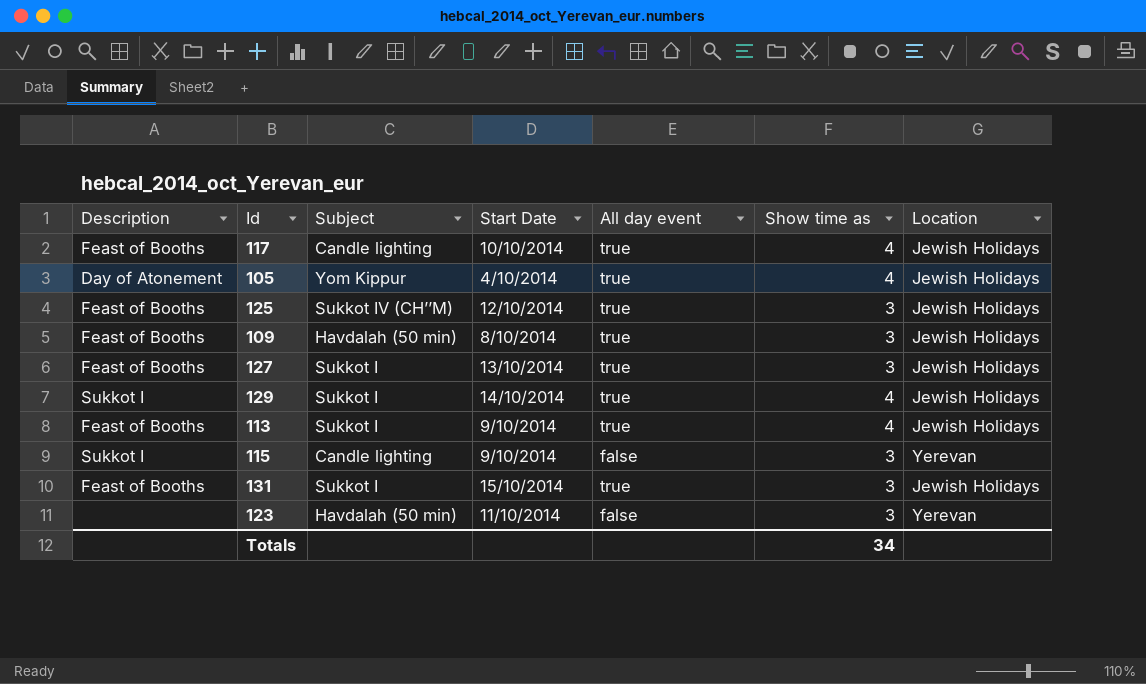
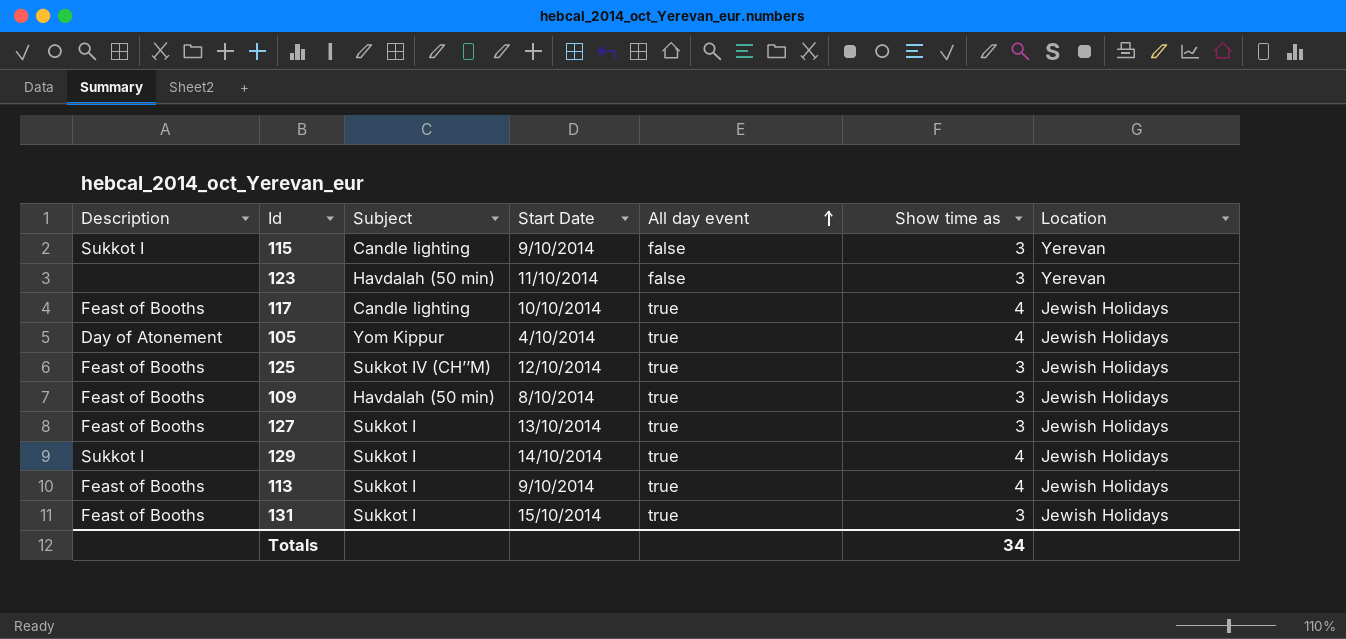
row order: none -> All day event ascending

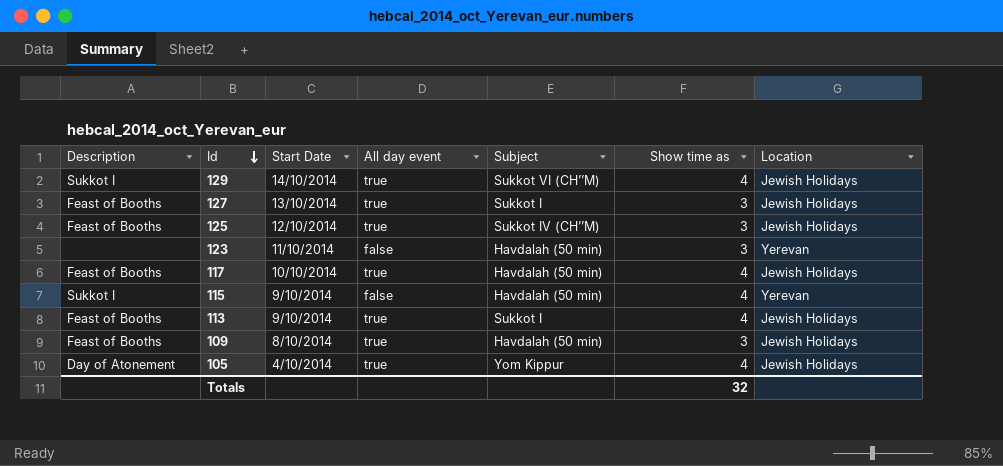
row order: All day event ascending -> Id descending
column Subject | position: 3 -> 5
row 131: Feast of Booths | Sukkot I | 15/10/2014 | true | 3 | Jewish Holidays -> none
129 | Subject: Sukkot I -> Sukkot VI (CH’’M)
117 | Subject: Candle lighting -> Havdalah (50 min)
115 | Subject: Candle lighting -> Havdalah (50 min)
115 | Show time as: 3 -> 4
Totals | Show time as: 34 -> 32

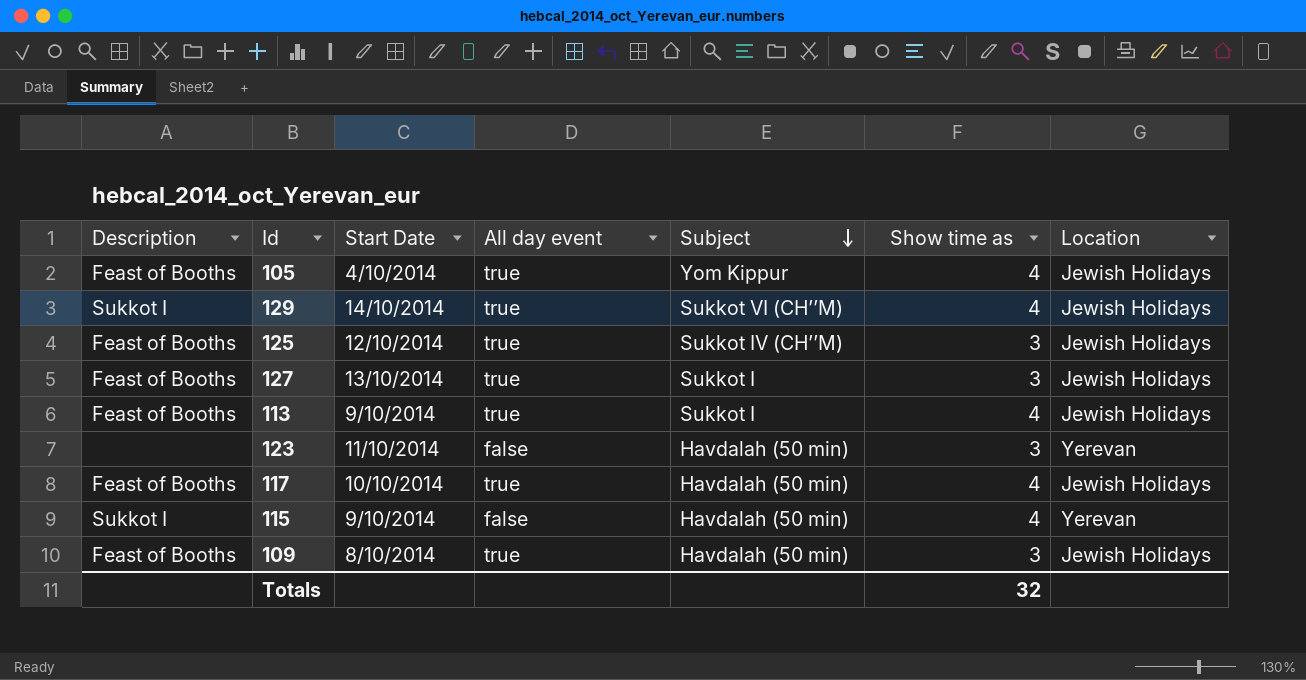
row order: Id descending -> Subject descending
105 | Description: Day of Atonement -> Feast of Booths

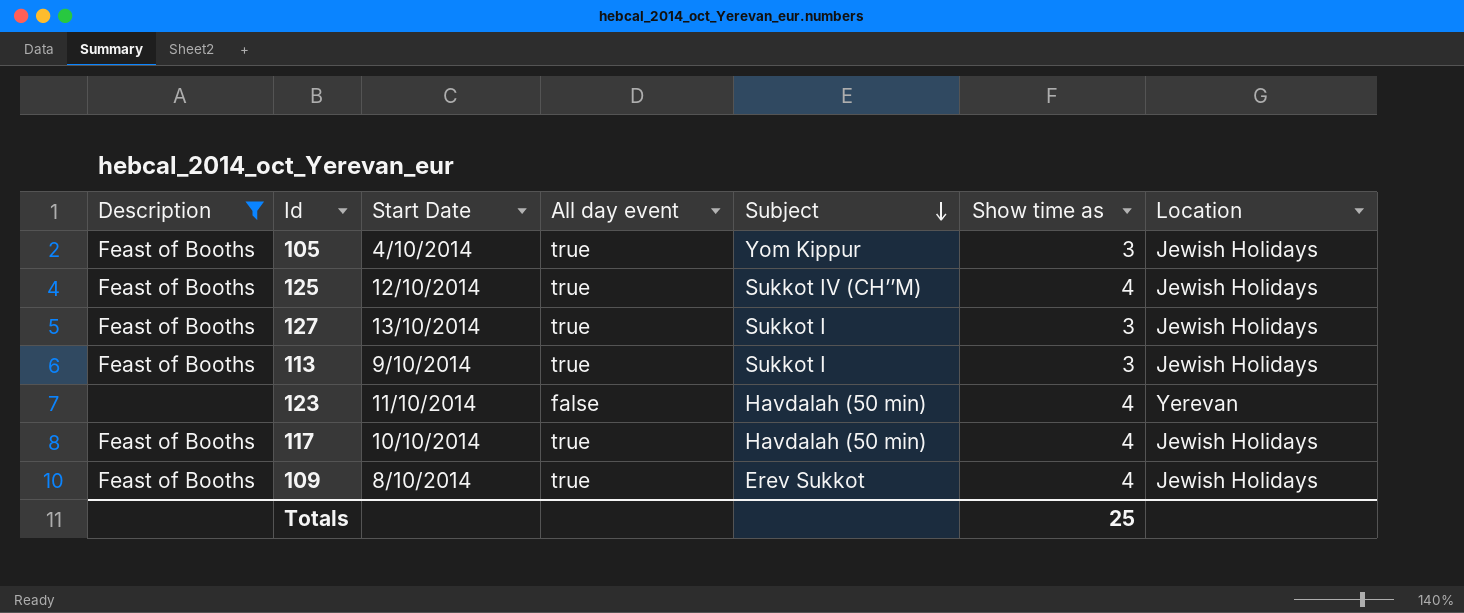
filter: none -> Description != Sukkot I
105 | Show time as: 4 -> 3
125 | Show time as: 3 -> 4
113 | Show time as: 4 -> 3
123 | Show time as: 3 -> 4
109 | Subject: Havdalah (50 min) -> Erev Sukkot
109 | Show time as: 3 -> 4
Totals | Show time as: 32 -> 25

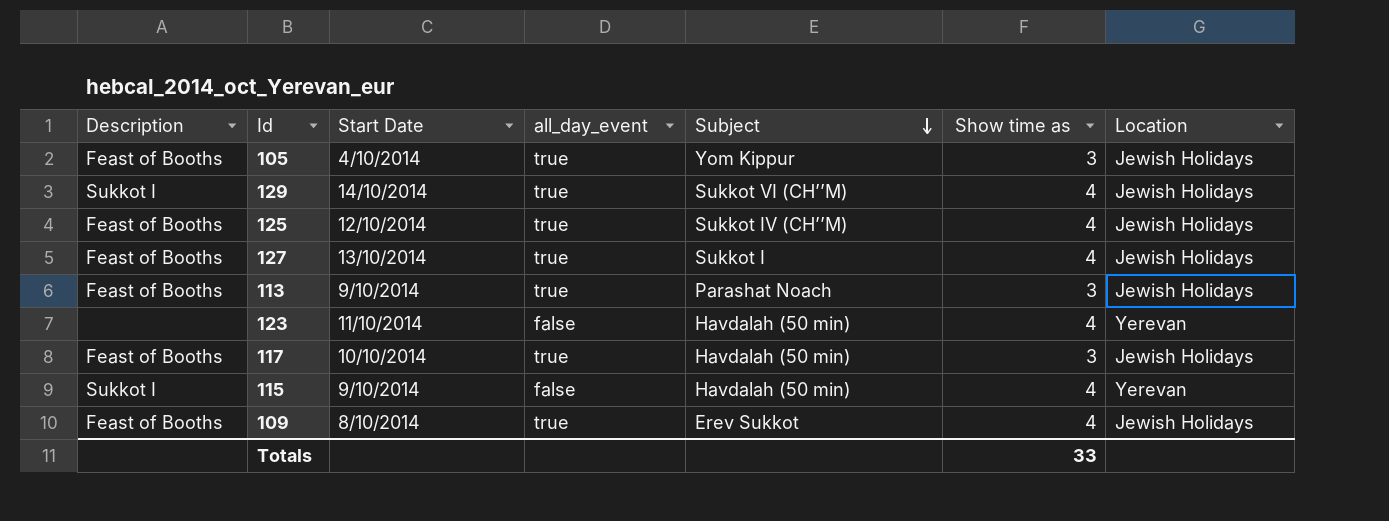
filter: Description != Sukkot I -> none
column name: All day event -> all_day_event
127 | Show time as: 3 -> 4
113 | Subject: Sukkot I -> Parashat Noach
117 | Show time as: 4 -> 3
Totals | Show time as: 25 -> 33

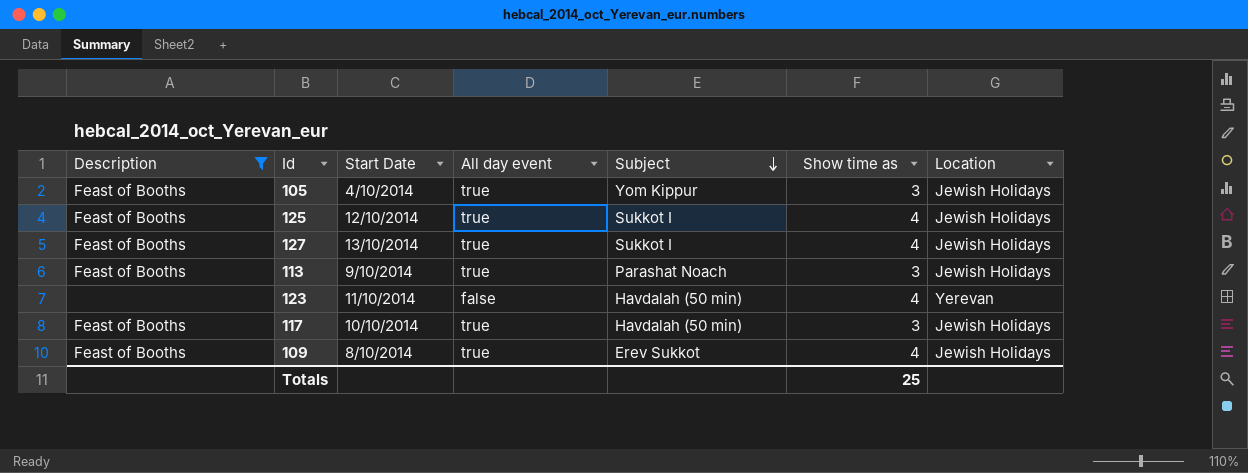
filter: none -> Description != Sukkot I
column name: all_day_event -> All day event
125 | Subject: Sukkot IV (CH’’M) -> Sukkot I
Totals | Show time as: 33 -> 25

